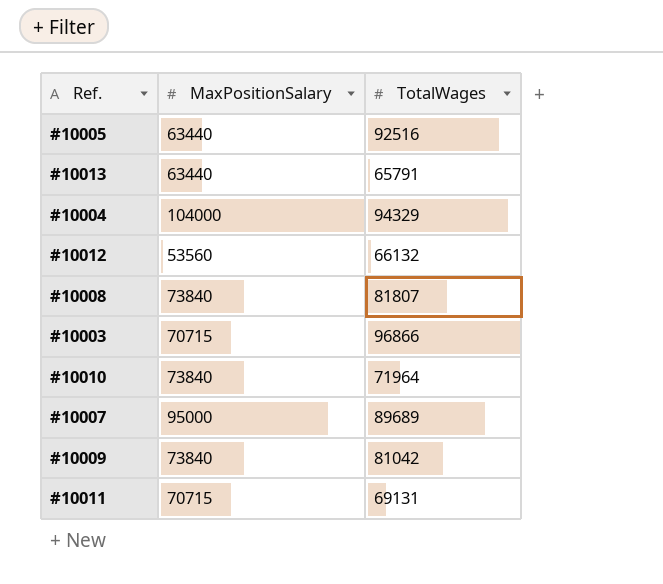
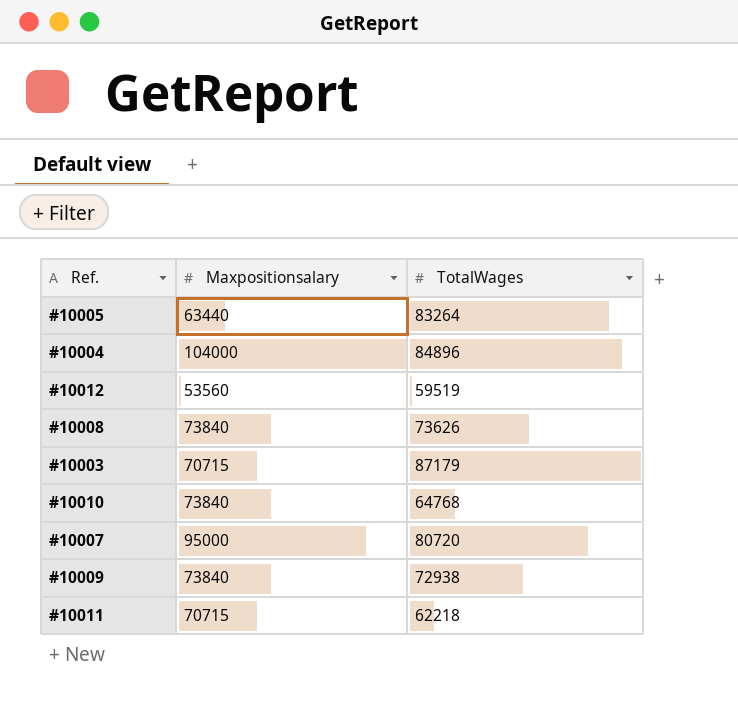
column name: MaxPositionSalary -> Maxpositionsalary
row #10013: 63440 | 65791 -> none
#10005 | TotalWages: 92516 -> 83264
#10004 | TotalWages: 94329 -> 84896
#10012 | TotalWages: 66132 -> 59519
#10008 | TotalWages: 81807 -> 73626
#10003 | TotalWages: 96866 -> 87179
#10010 | TotalWages: 71964 -> 64768
#10007 | TotalWages: 89689 -> 80720
#10009 | TotalWages: 81042 -> 72938
#10011 | TotalWages: 69131 -> 62218

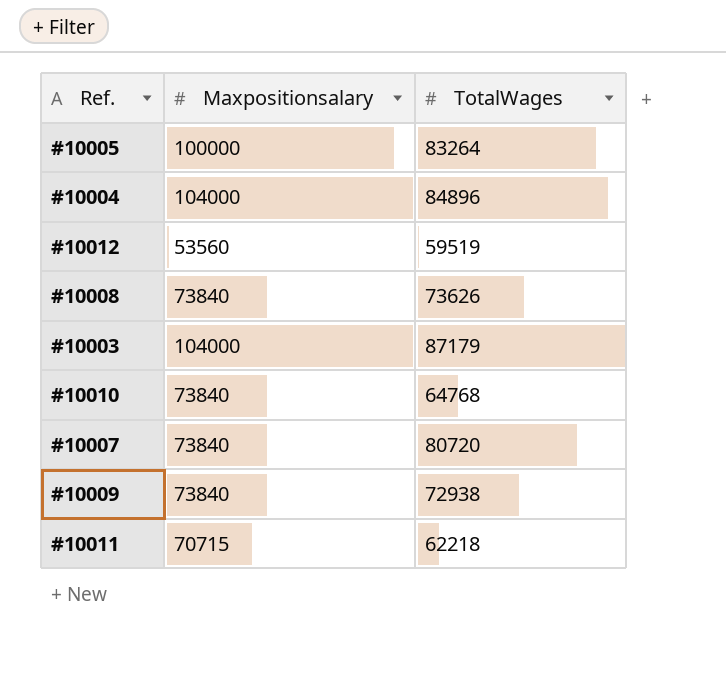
#10005 | Maxpositionsalary: 63440 -> 100000
#10003 | Maxpositionsalary: 70715 -> 104000
#10007 | Maxpositionsalary: 95000 -> 73840

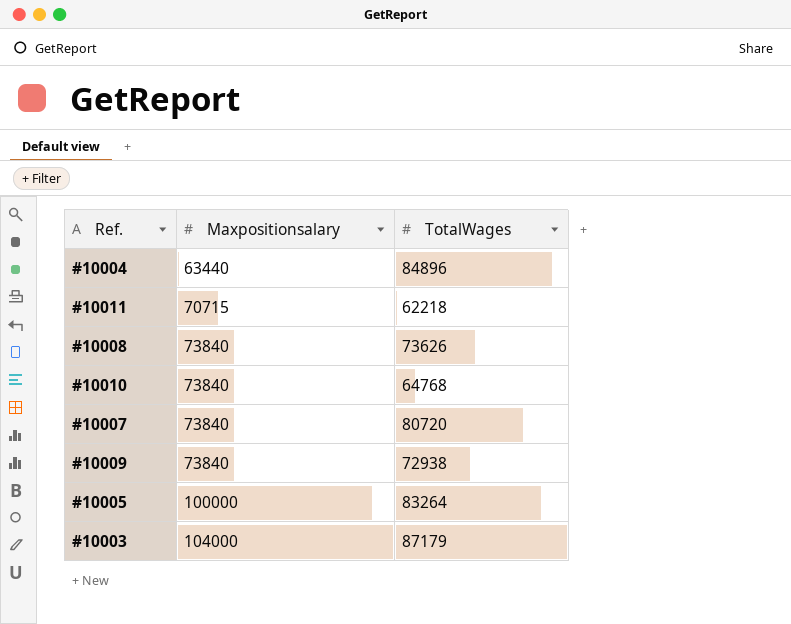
row order: none -> Maxpositionsalary ascending
row #10012: 53560 | 59519 -> none
#10004 | Maxpositionsalary: 104000 -> 63440

